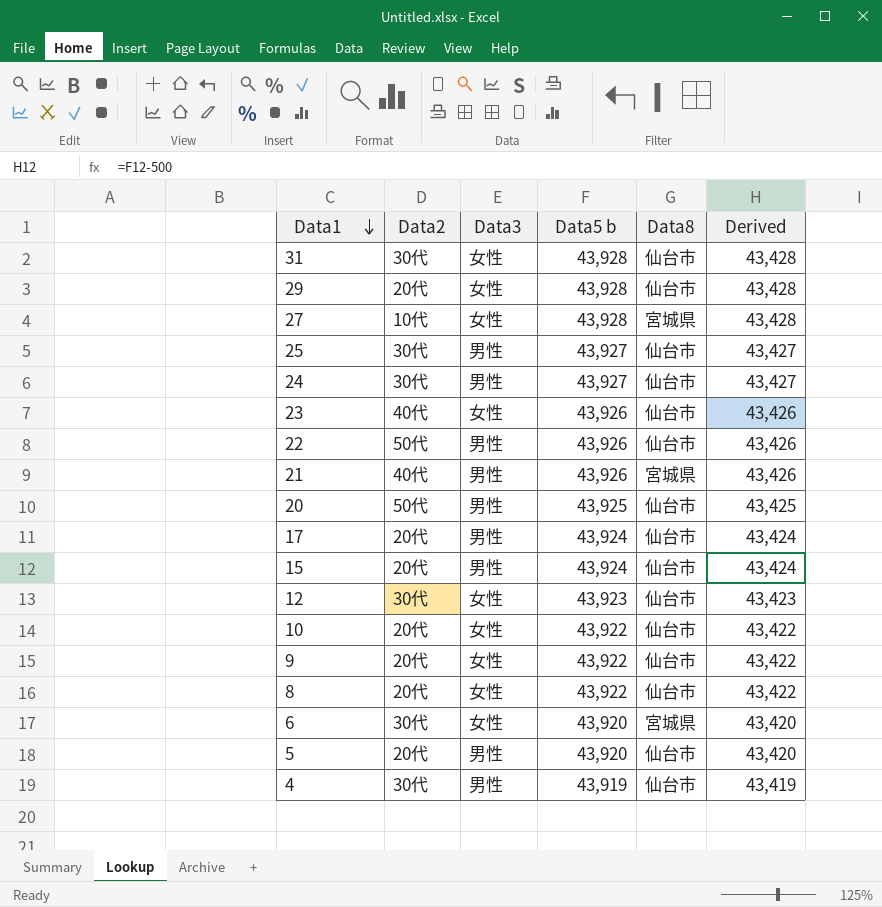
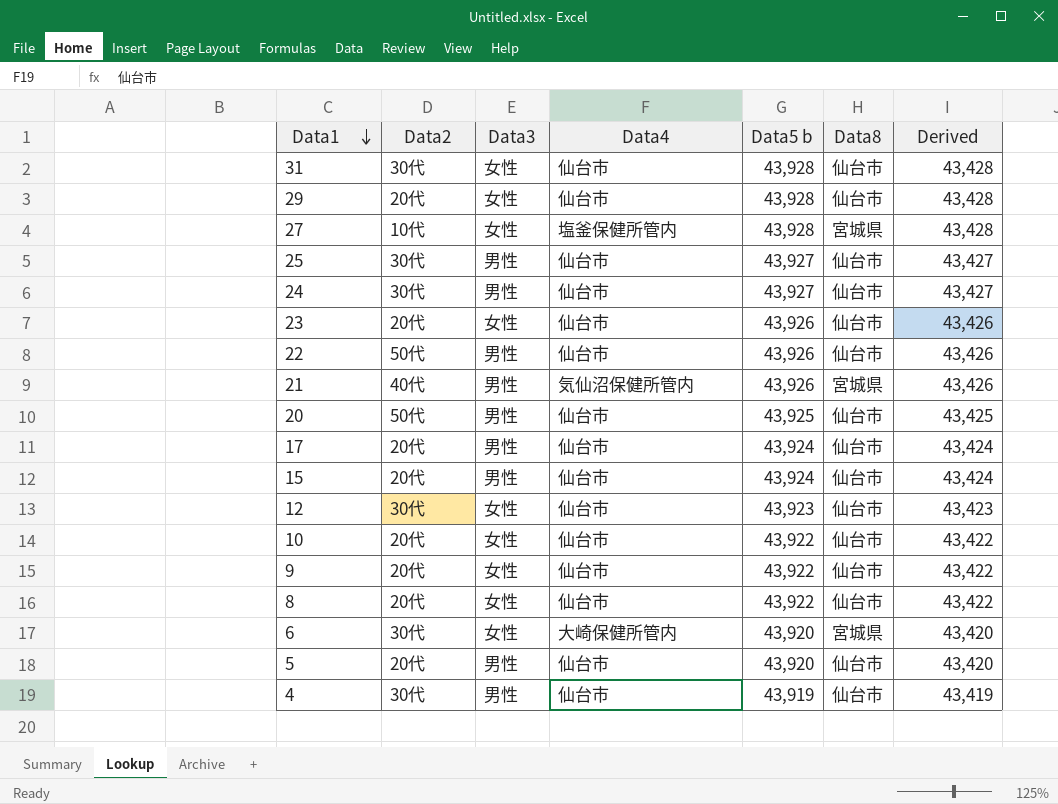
column Data4 | position: none -> 4
23 | Data2: 40代 -> 20代

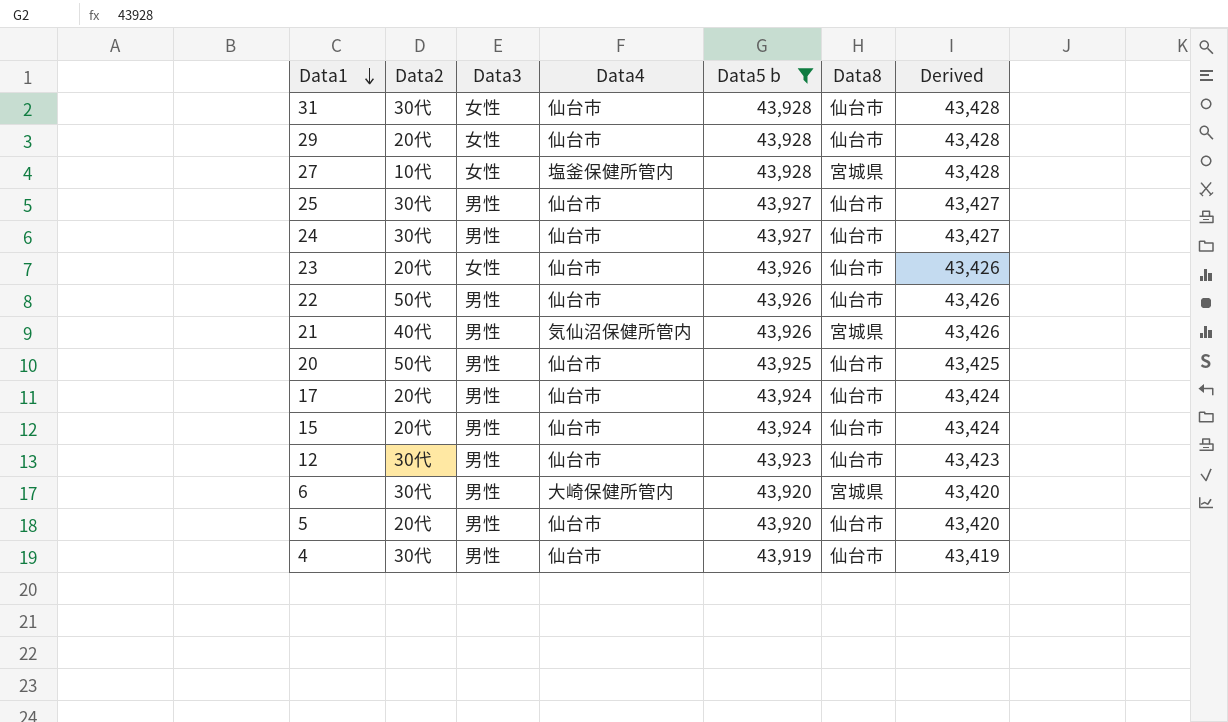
filter: none -> Data5 b != 43,922
12 | Data3: 女性 -> 男性
6 | Data3: 女性 -> 男性

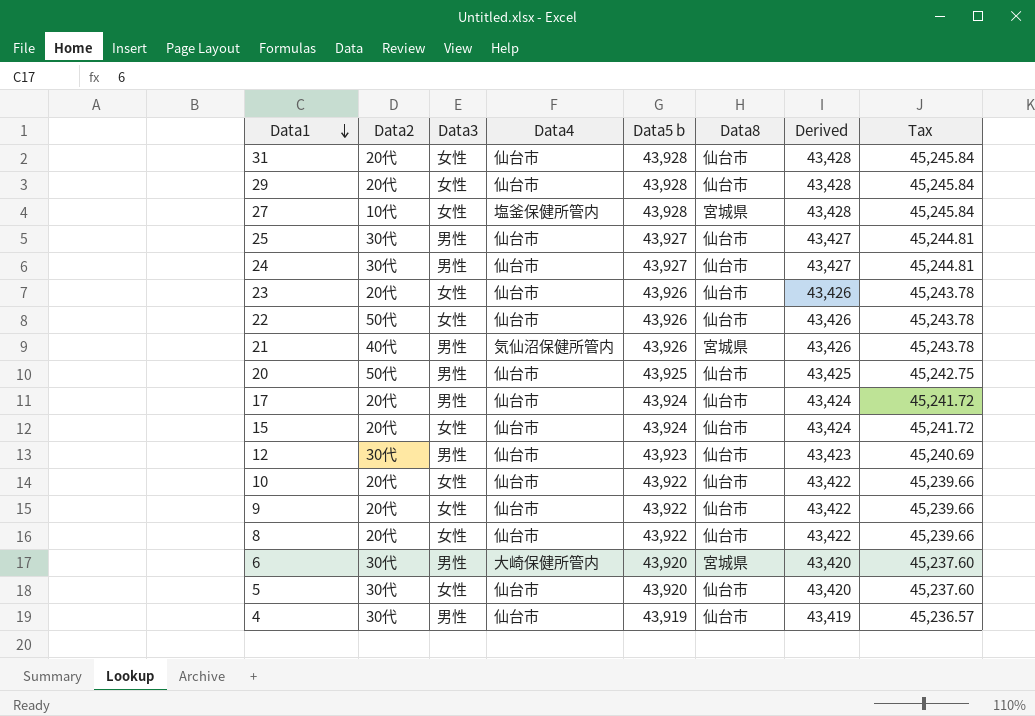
filter: Data5 b != 43,922 -> none
column Tax | formula: none -> [Data5 b] * 1.03
31 | Data2: 30代 -> 20代
22 | Data3: 男性 -> 女性
15 | Data3: 男性 -> 女性
5 | Data2: 20代 -> 30代
5 | Data3: 男性 -> 女性

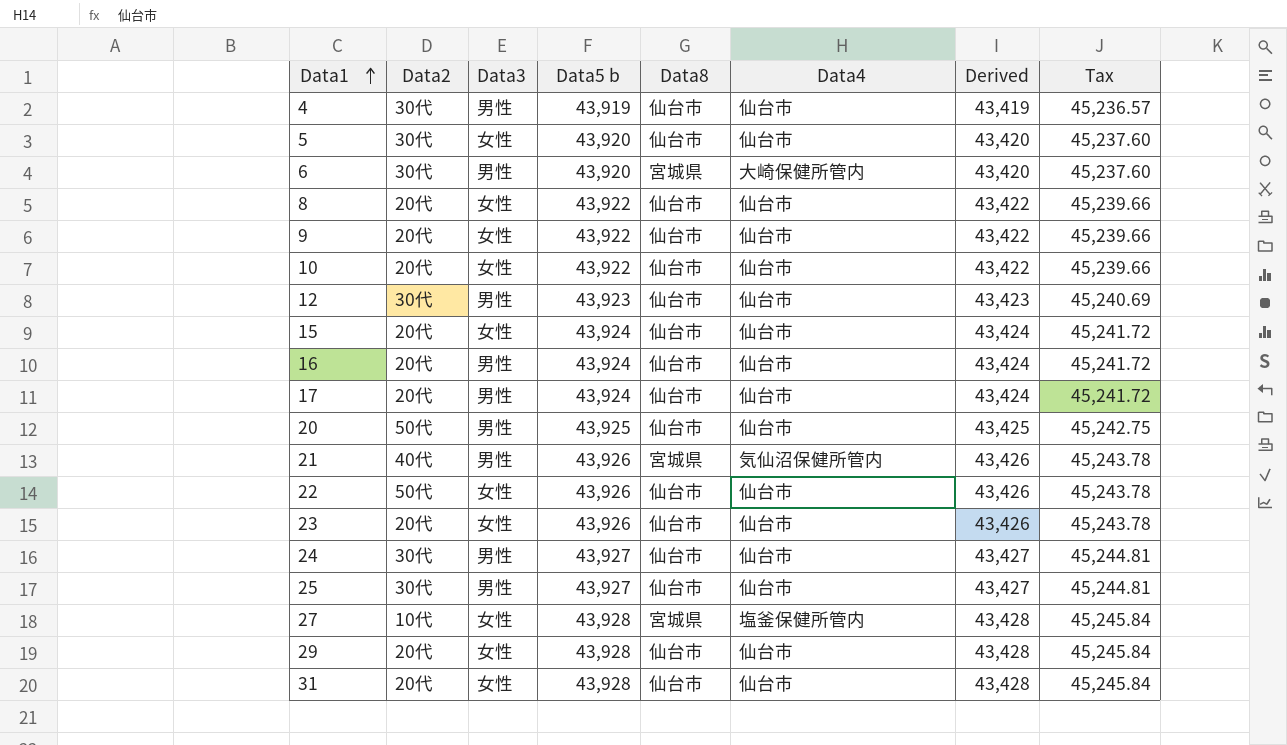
row order: Data1 descending -> Data1 ascending
column Data4 | position: 4 -> 6
row 16: none -> 20代 | 男性 | 43,924 | 仙台市 | 仙台市 | 43,424 | 45,241.72

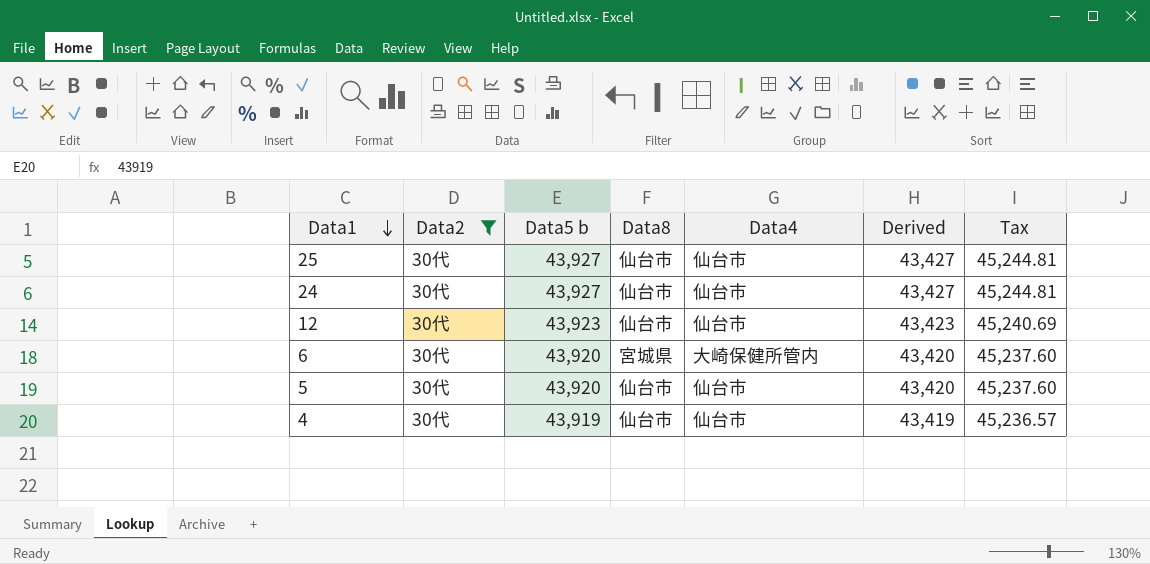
filter: none -> Data2 = 30代
row order: Data1 ascending -> Data1 descending
column Data3 | position: 3 -> none

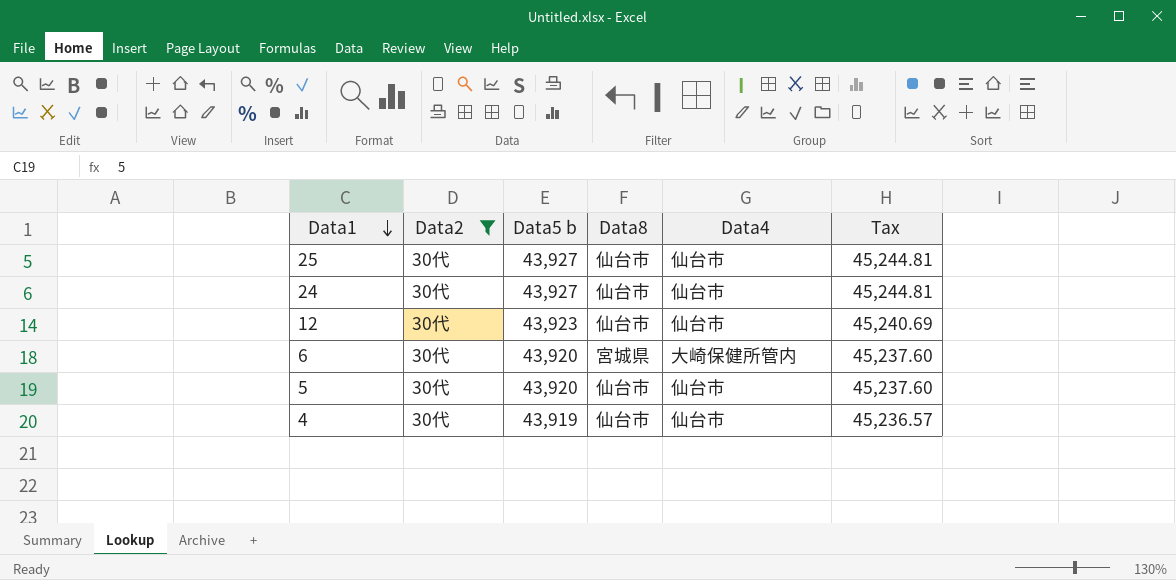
column Derived | formula: [Data5 b] - 500 -> none

